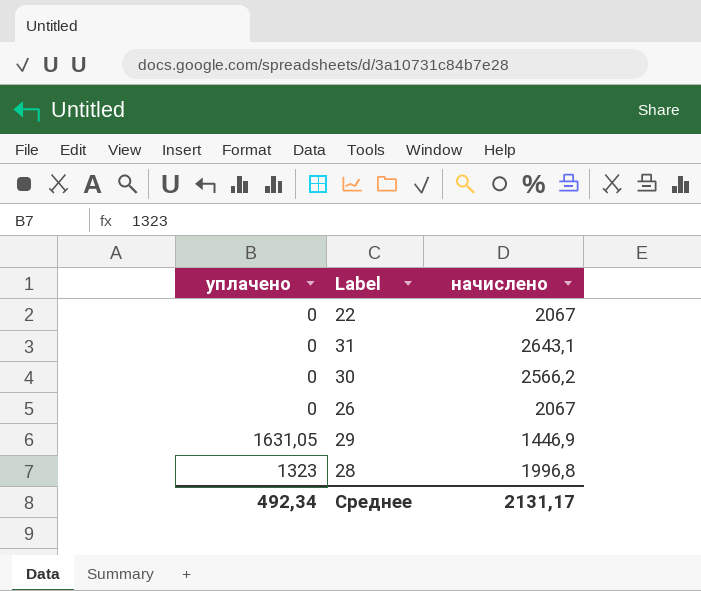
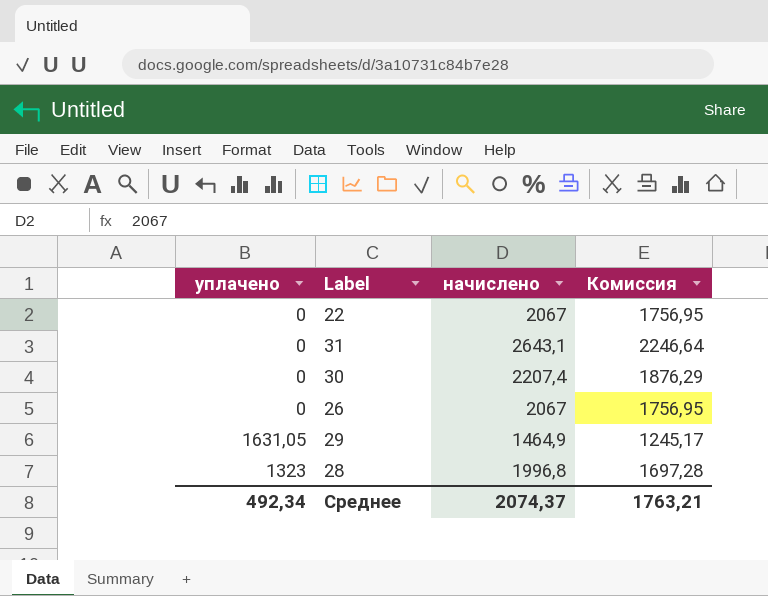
column Комиссия | formula: none -> [начислено] * 0,85
30 | начислено: 2566,2 -> 2207,4
29 | начислено: 1446,9 -> 1464,9
Среднее | начислено: 2131,17 -> 2074,37

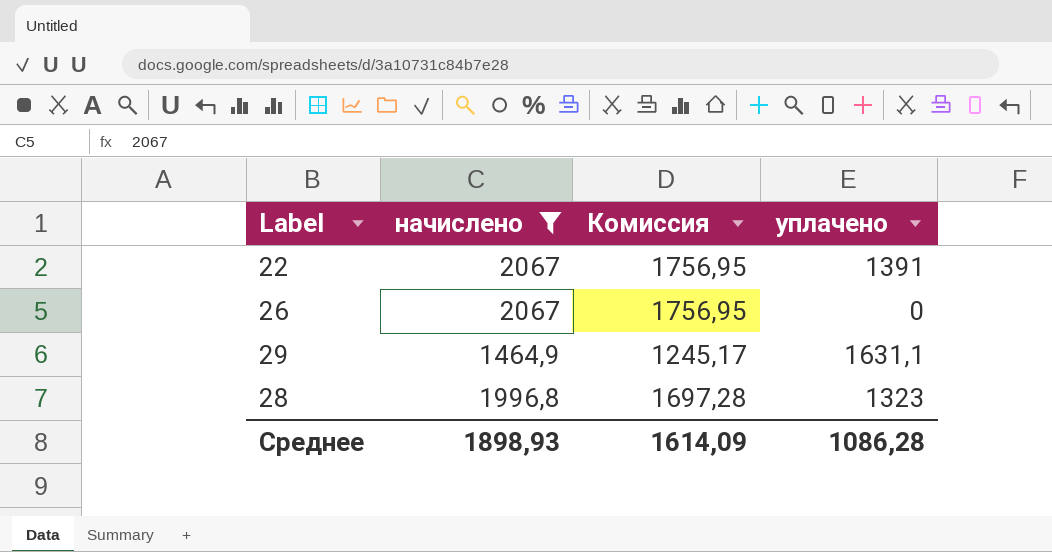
filter: none -> начислено <= 2067
column уплачено | position: 1 -> 4
22 | уплачено: 0 -> 1391
29 | уплачено: 1631,05 -> 1631,1
Среднее | начислено: 2074,37 -> 1898,93
Среднее | Комиссия: 1763,21 -> 1614,09
Среднее | уплачено: 492,34 -> 1086,28

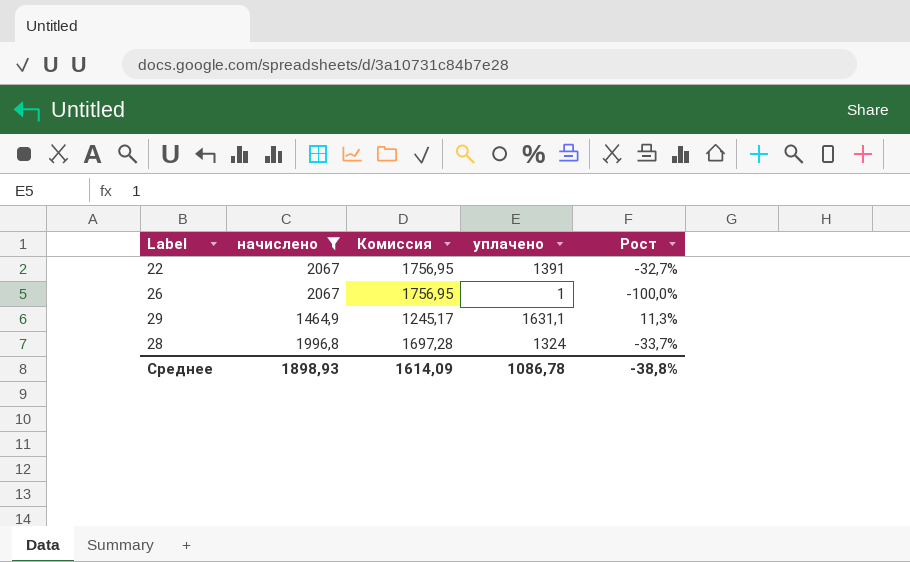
column Рост | formula: none -> ([уплачено] - [начислено]) / [начислено]
26 | уплачено: 0 -> 1
28 | уплачено: 1323 -> 1324
Среднее | уплачено: 1086,28 -> 1086,78

